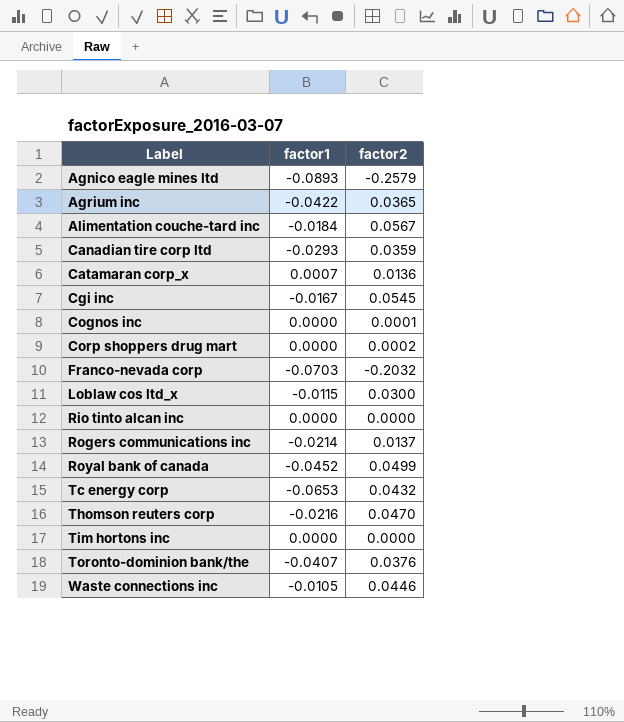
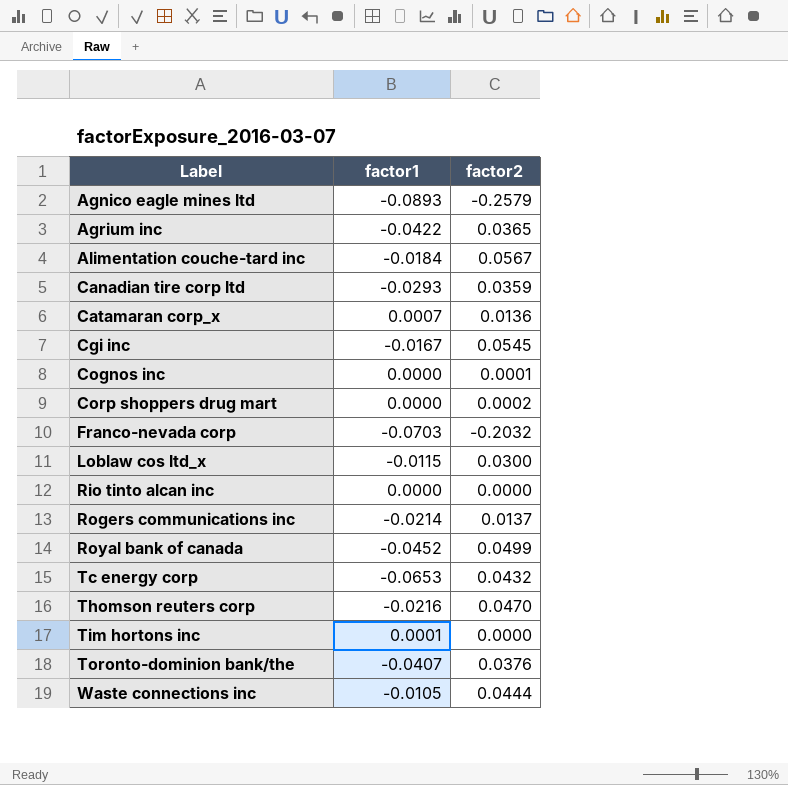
Tim hortons inc | factor1: 0.0000 -> 0.0001
Waste connections inc | factor2: 0.0446 -> 0.0444

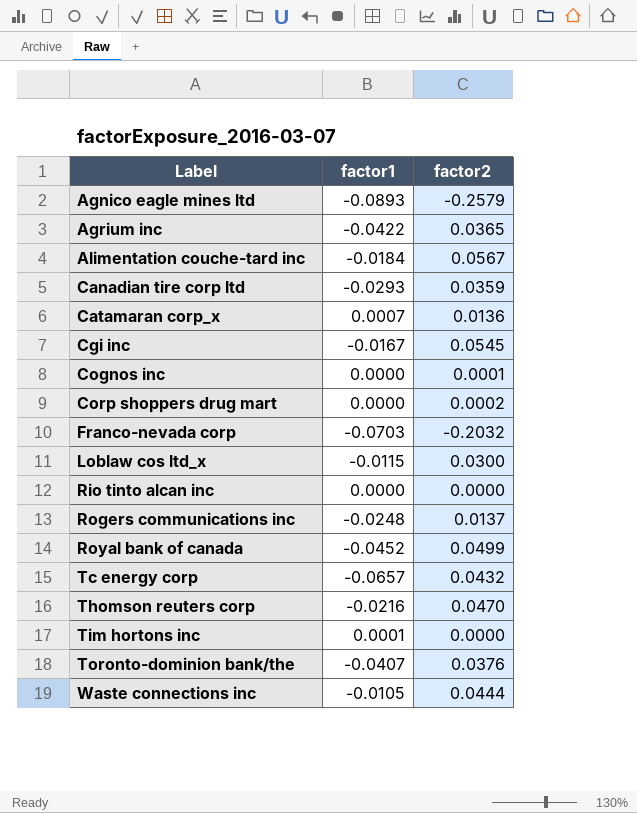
Rogers communications inc | factor1: -0.0214 -> -0.0248
Tc energy corp | factor1: -0.0653 -> -0.0657

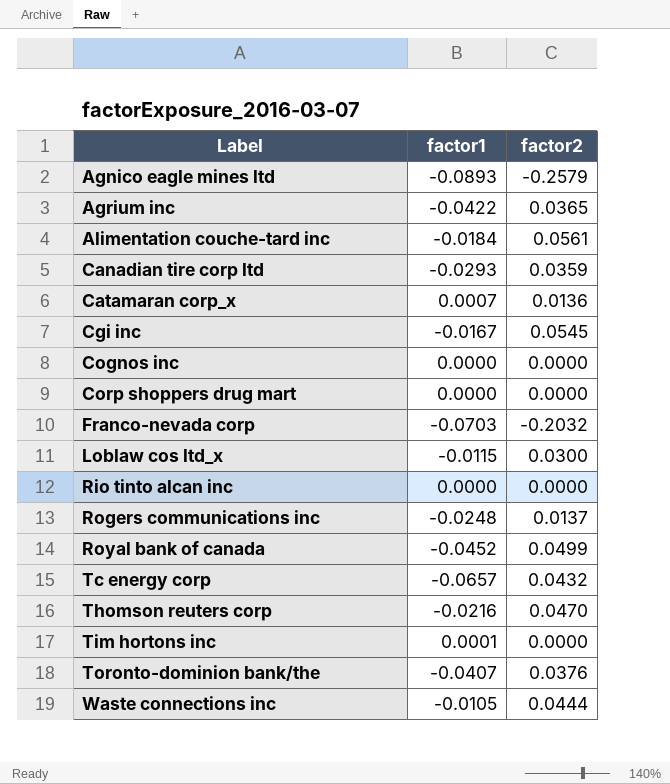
Alimentation couche-tard inc | factor2: 0.0567 -> 0.0561
Cognos inc | factor2: 0.0001 -> 0.0000
Corp shoppers drug mart | factor2: 0.0002 -> 0.0000

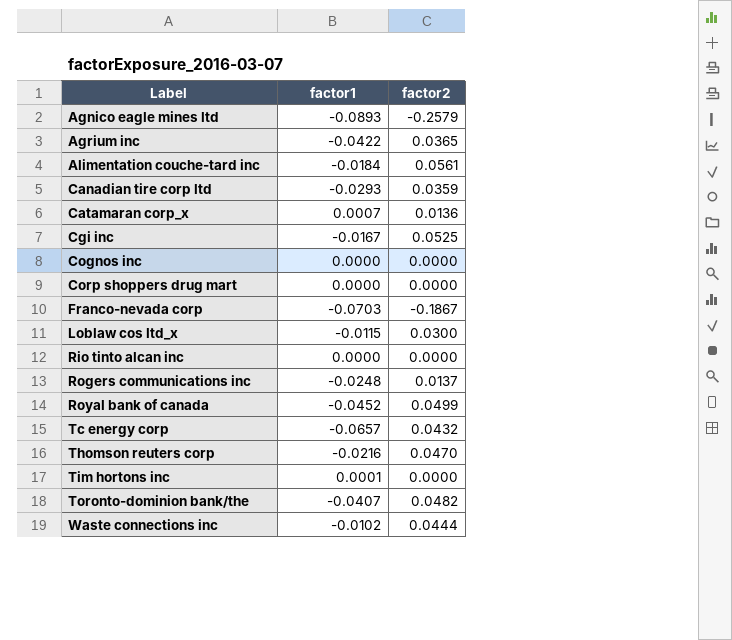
Cgi inc | factor2: 0.0545 -> 0.0525
Franco-nevada corp | factor2: -0.2032 -> -0.1867
Toronto-dominion bank/the | factor2: 0.0376 -> 0.0482
Waste connections inc | factor1: -0.0105 -> -0.0102

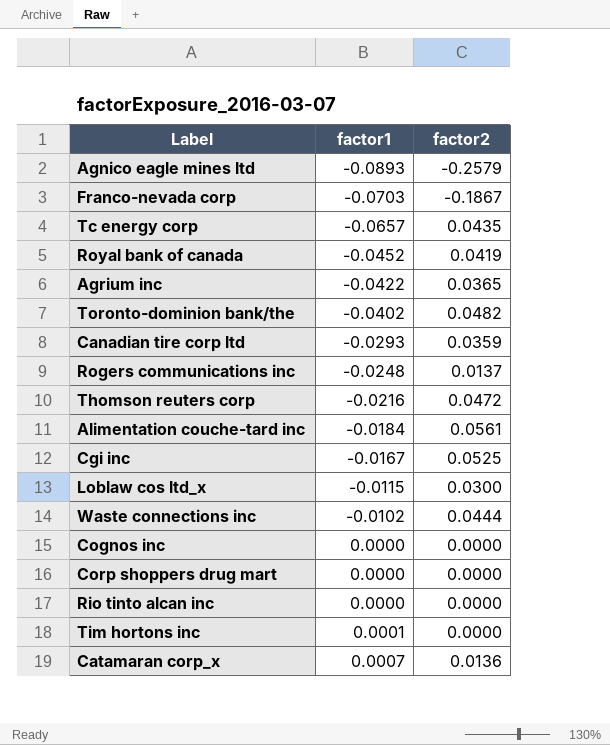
row order: Label ascending -> factor1 ascending
Tc energy corp | factor2: 0.0432 -> 0.0435
Royal bank of canada | factor2: 0.0499 -> 0.0419
Toronto-dominion bank/the | factor1: -0.0407 -> -0.0402
Thomson reuters corp | factor2: 0.0470 -> 0.0472

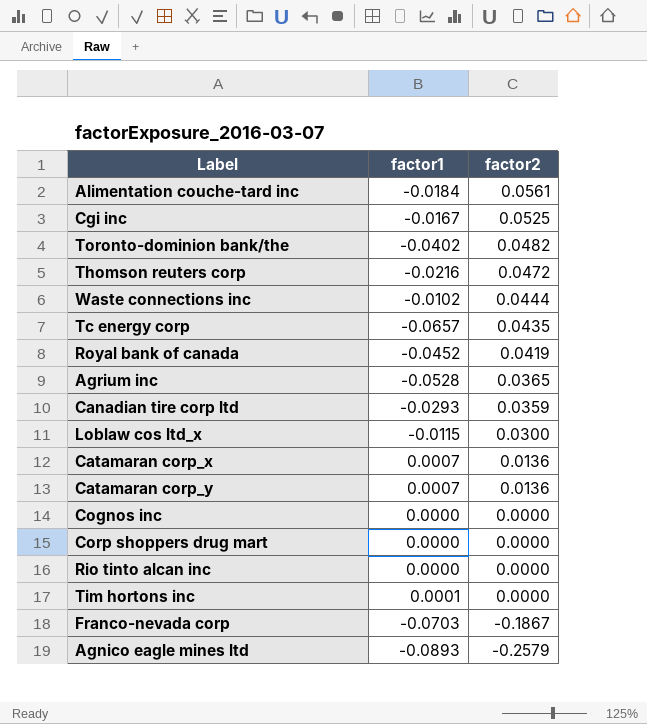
row order: factor1 ascending -> factor2 descending
row Rogers communications inc: -0.0248 | 0.0137 -> none
Agrium inc | factor1: -0.0422 -> -0.0528
row Catamaran corp_y: none -> 0.0007 | 0.0136

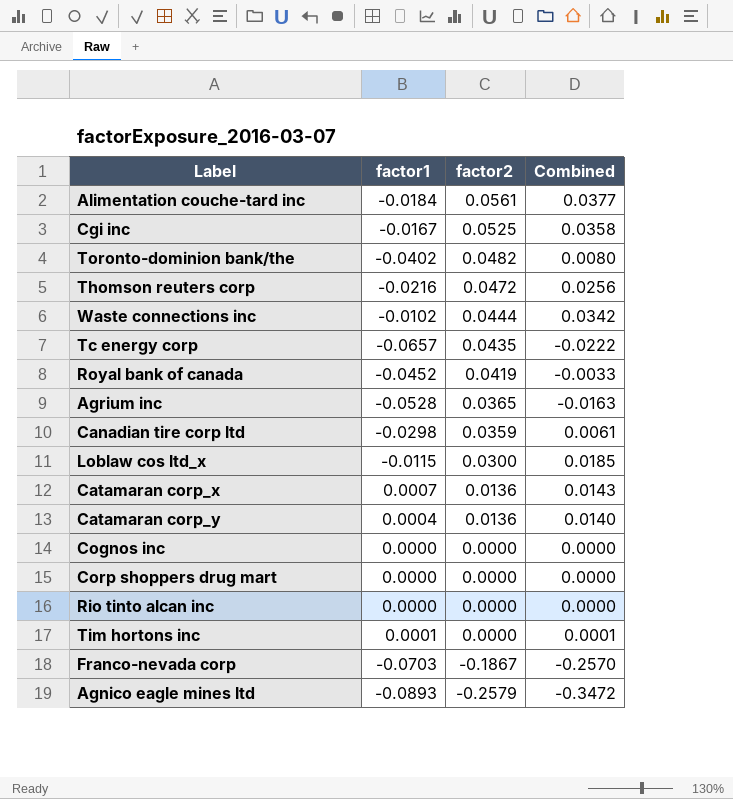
column Combined | formula: none -> [factor1] + [factor2]
Canadian tire corp ltd | factor1: -0.0293 -> -0.0298
Catamaran corp_y | factor1: 0.0007 -> 0.0004

